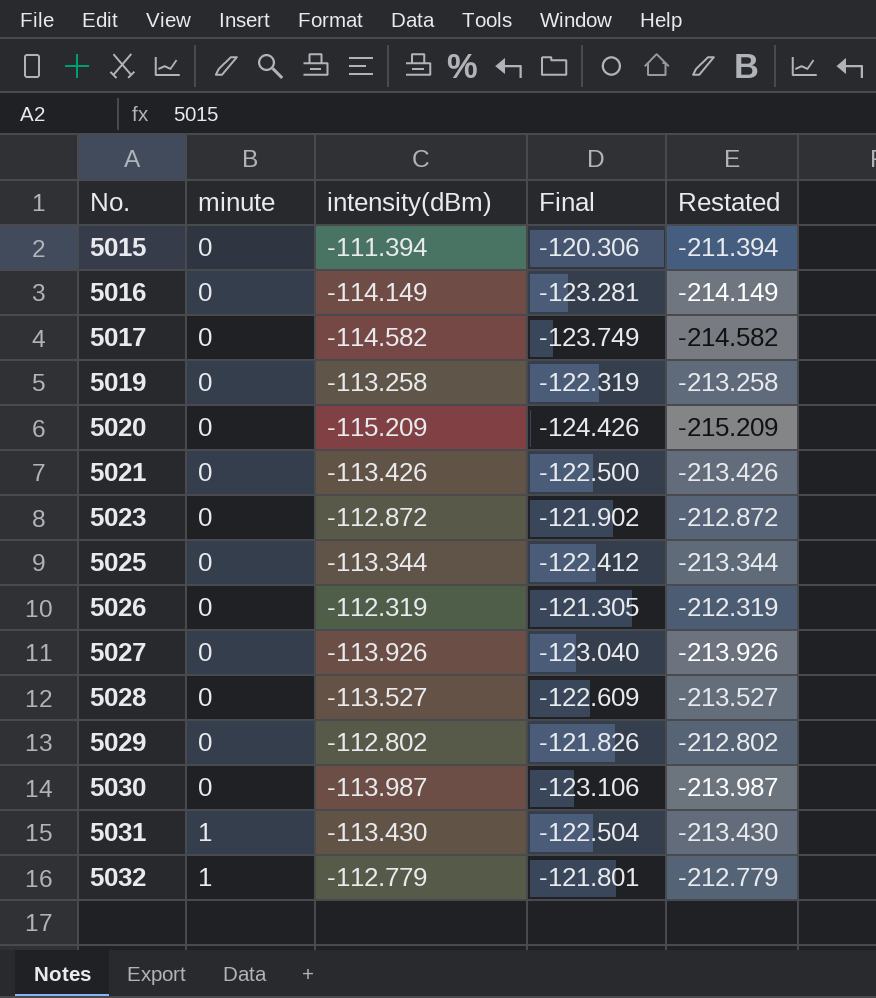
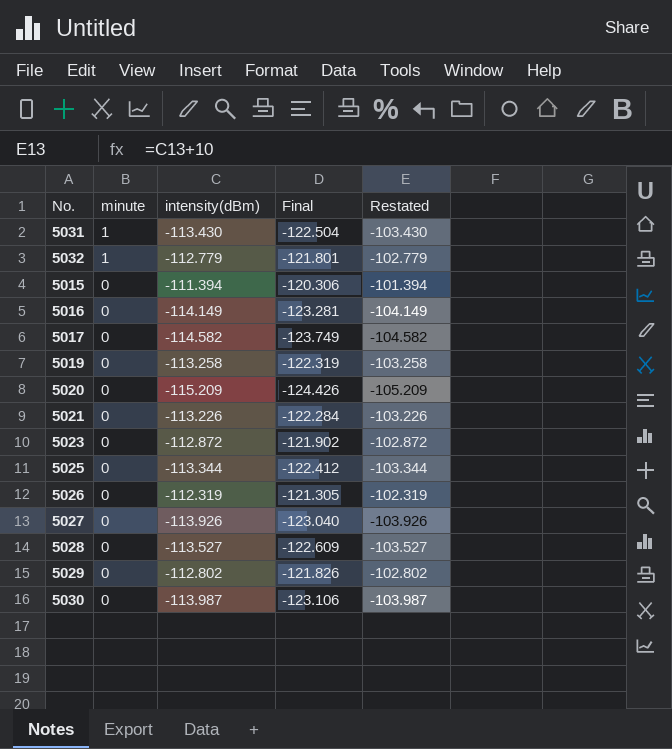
row order: No. ascending -> minute descending
column Restated | formula: [intensity(dBm)] - 100 -> [intensity(dBm)] + 10
5021 | intensity(dBm): -113.426 -> -113.226
5021 | Final: -122.500 -> -122.284

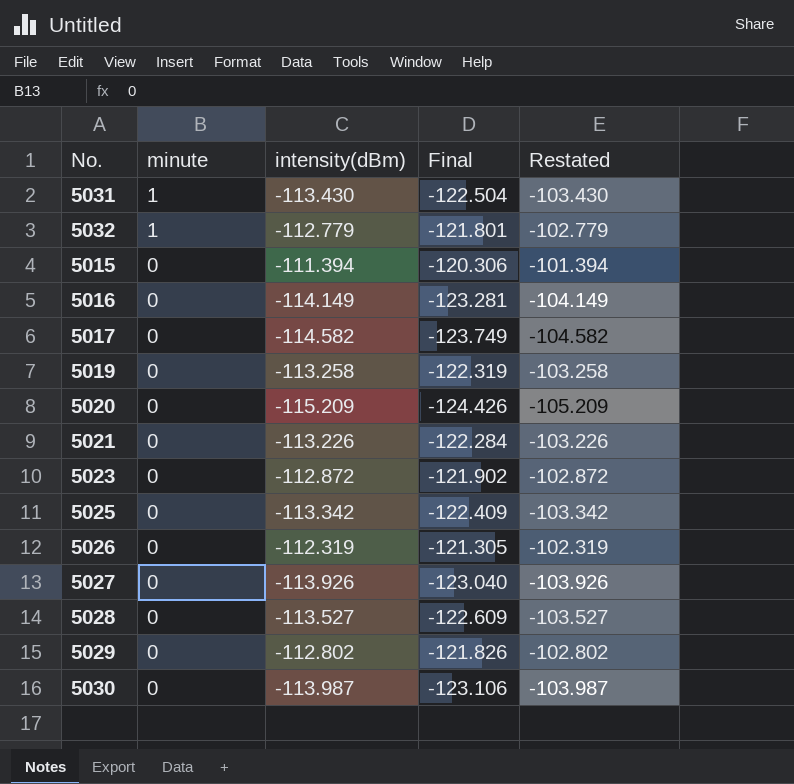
5025 | intensity(dBm): -113.344 -> -113.342
5025 | Final: -122.412 -> -122.409
5025 | Restated: -103.344 -> -103.342

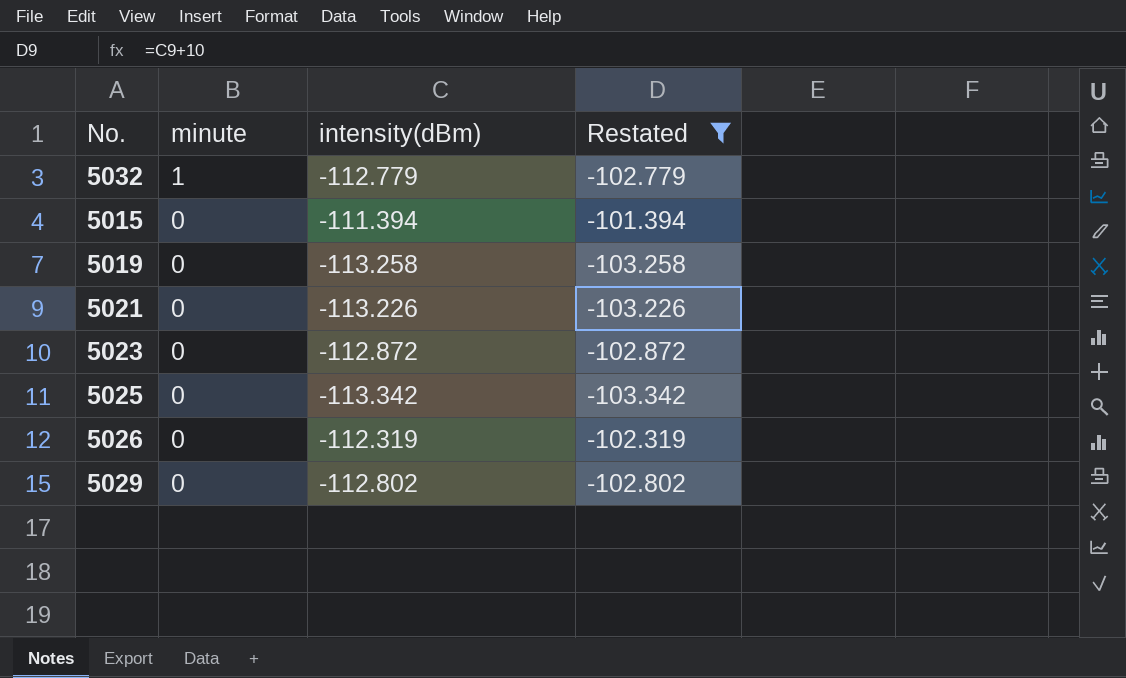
filter: none -> Restated >= -103.342
column Final | formula: [intensity(dBm)] * 1.08 -> none

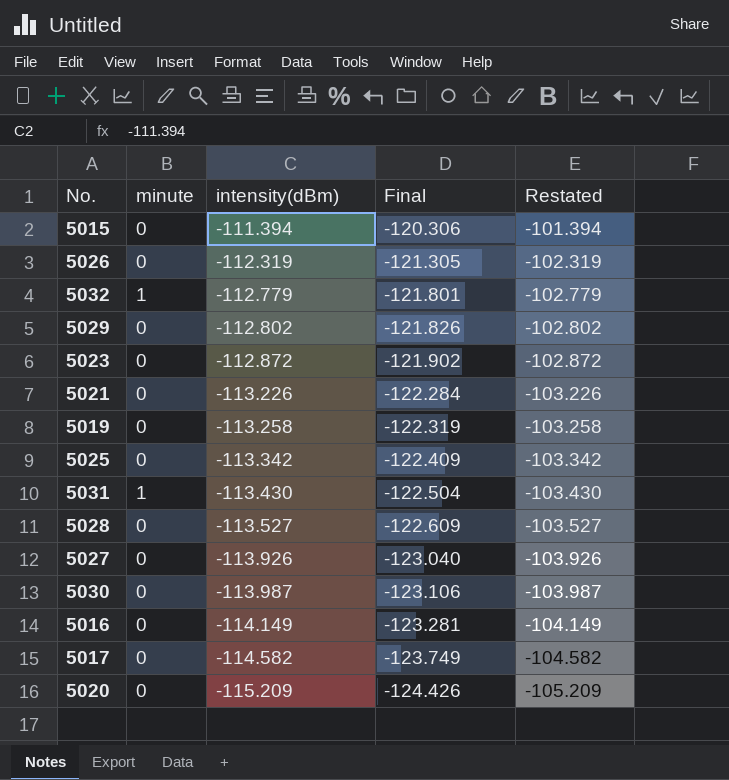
filter: Restated >= -103.342 -> none
row order: minute descending -> intensity(dBm) descending
column Final | formula: none -> [intensity(dBm)] * 1.08

